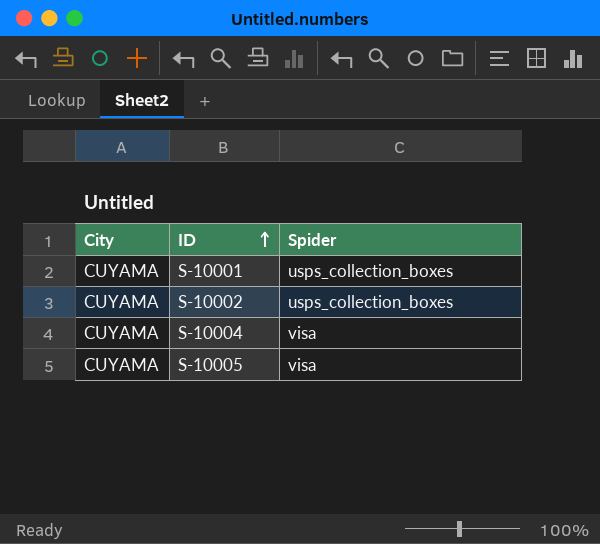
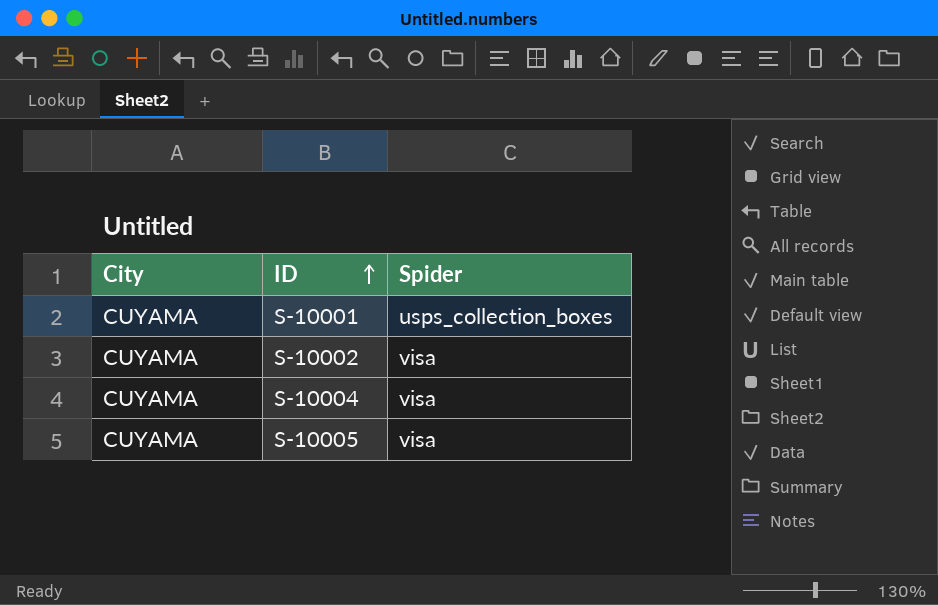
S-10002 | Spider: usps_collection_boxes -> visa

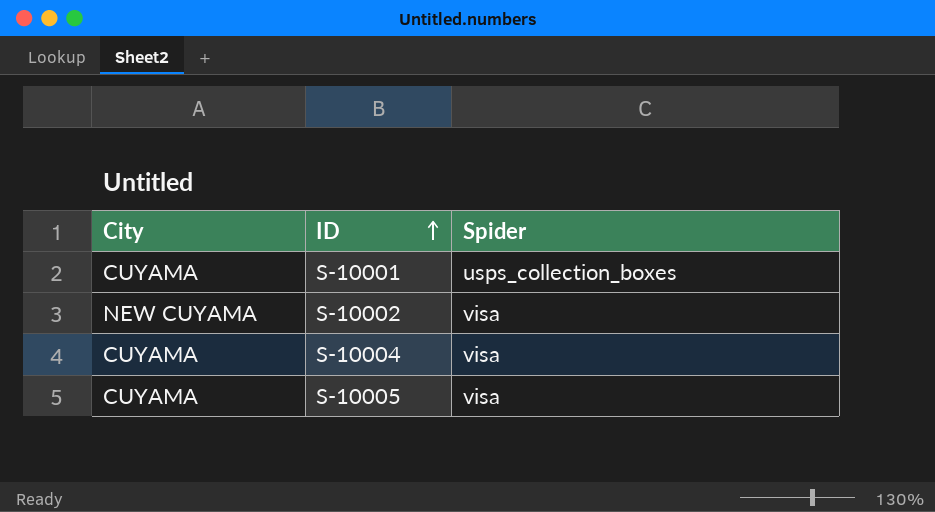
S-10002 | City: CUYAMA -> NEW CUYAMA

